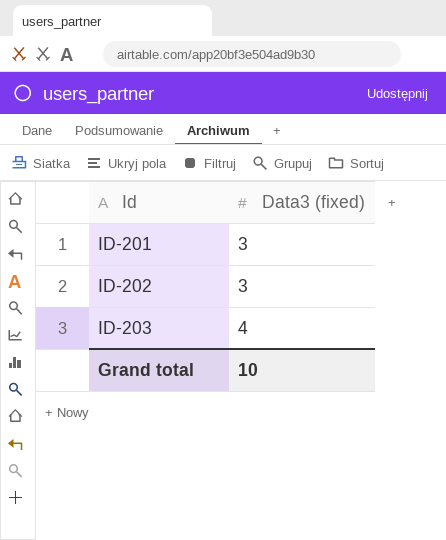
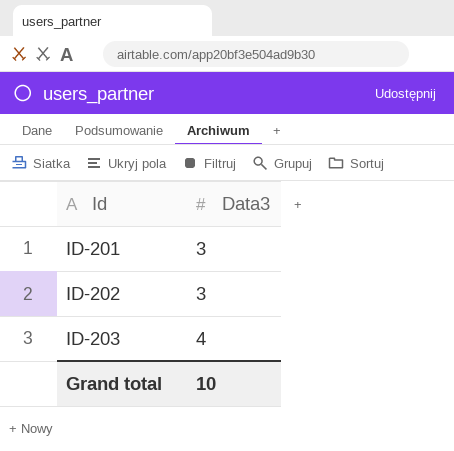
column name: Data3 (fixed) -> Data3

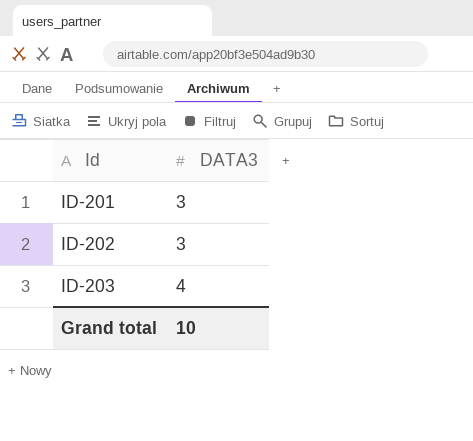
column name: Data3 -> DATA3

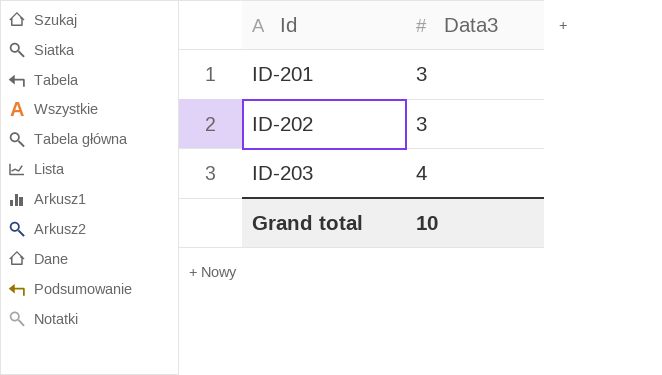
column name: DATA3 -> Data3

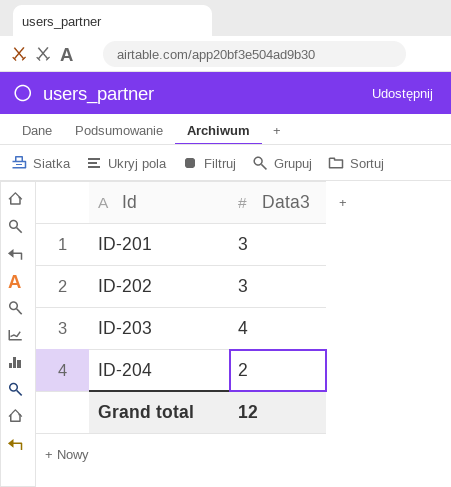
row ID-204: none -> 2
Grand total | Data3: 10 -> 12

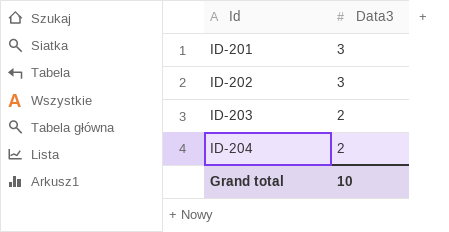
ID-203 | Data3: 4 -> 2
Grand total | Data3: 12 -> 10

